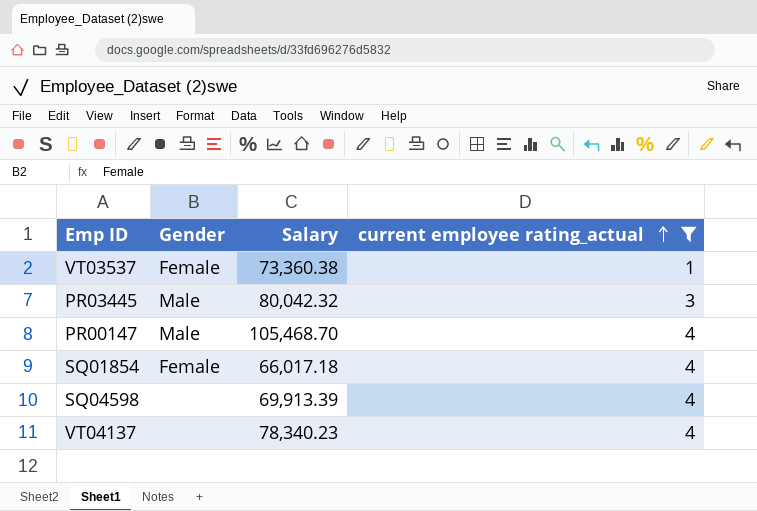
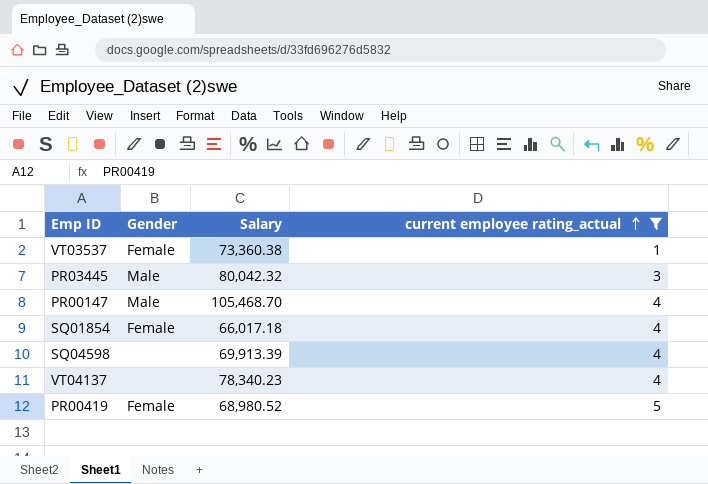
row PR00419: none -> Female | 68,980.52 | 5

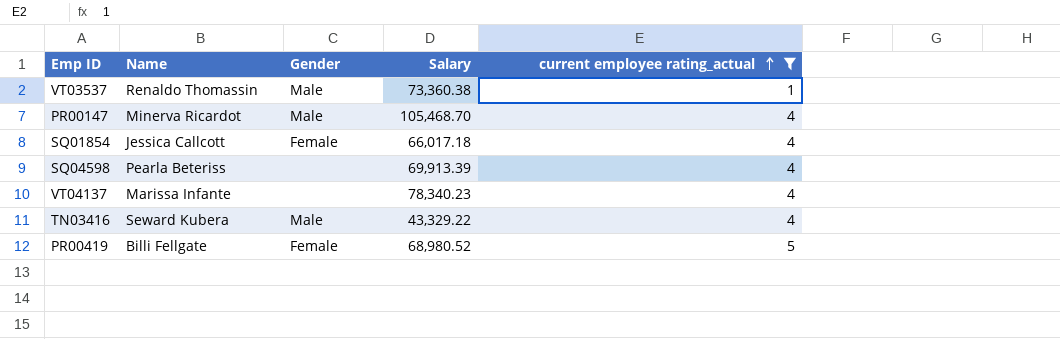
column Name | position: none -> 2
row PR03445: Male | 80,042.32 | 3 -> none
VT03537 | Gender: Female -> Male
row TN03416: none -> Seward Kubera | Male | 43,329.22 | 4

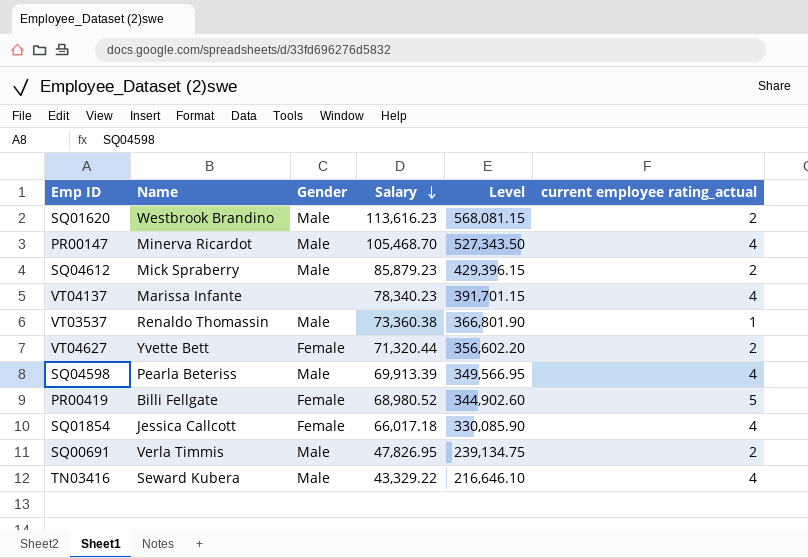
filter: current employee rating_actual != 2 -> none
row order: current employee rating_actual ascending -> Salary descending
column Level | formula: none -> [Salary] * 5
SQ04598 | Gender: none -> Male

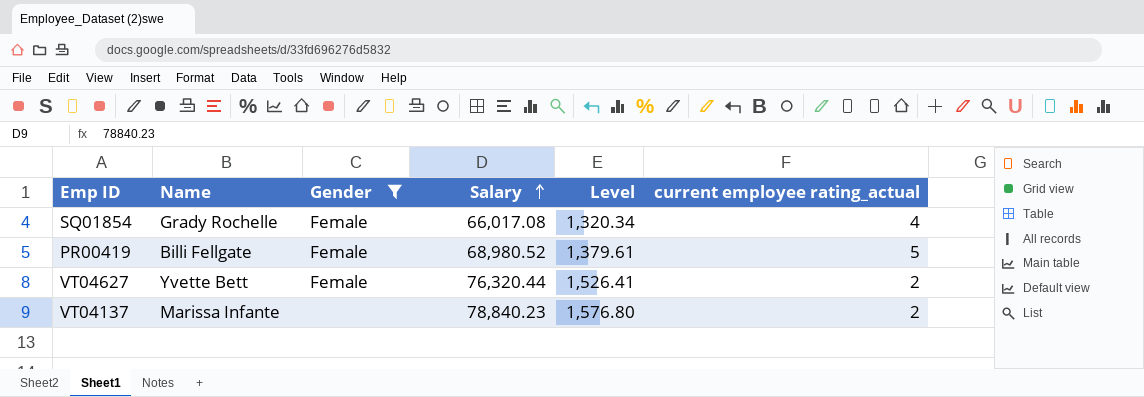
filter: none -> Gender != Male
row order: Salary descending -> Salary ascending
column Level | formula: [Salary] * 5 -> [Salary] * 0.02
SQ01854 | Name: Jessica Callcott -> Grady Rochelle
SQ01854 | Salary: 66,017.18 -> 66,017.08
VT04627 | Salary: 71,320.44 -> 76,320.44
VT04137 | Salary: 78,340.23 -> 78,840.23
VT04137 | current employee rating_actual: 4 -> 2

